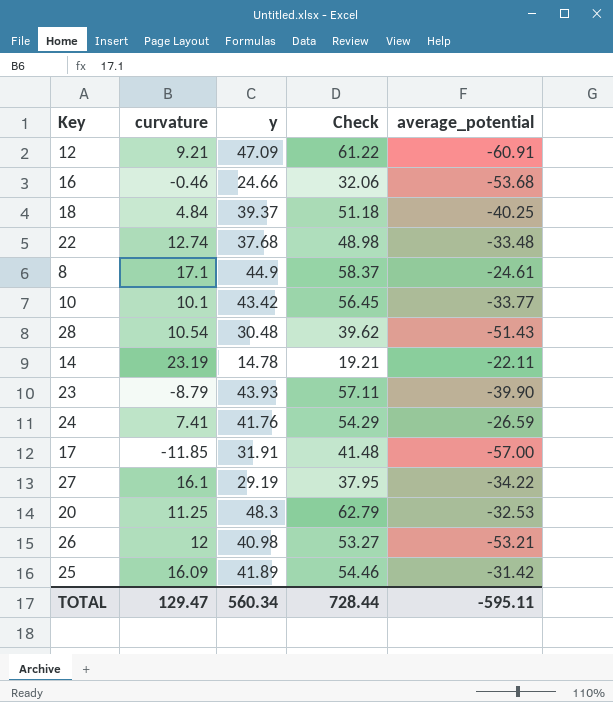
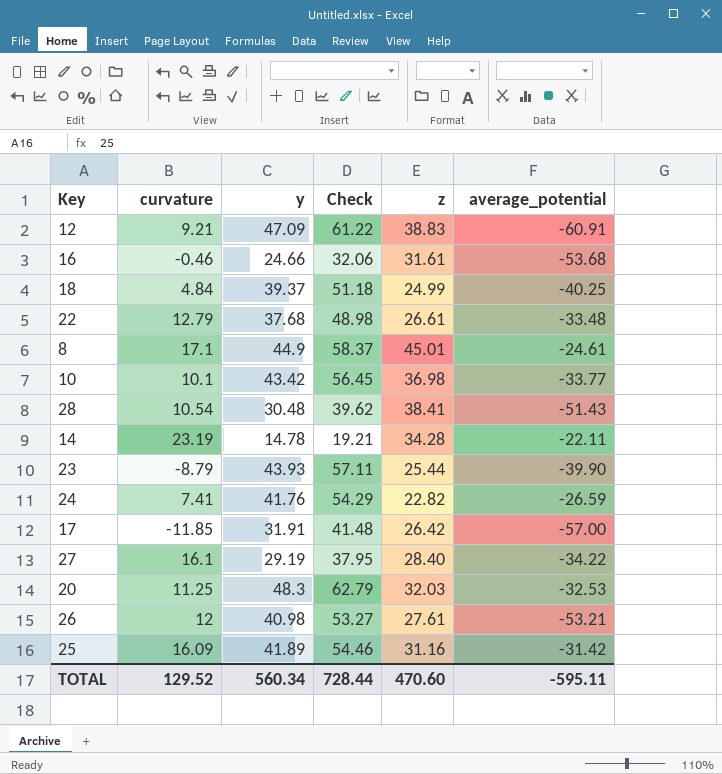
column z | position: none -> 5
22 | curvature: 12.74 -> 12.79
TOTAL | curvature: 129.47 -> 129.52

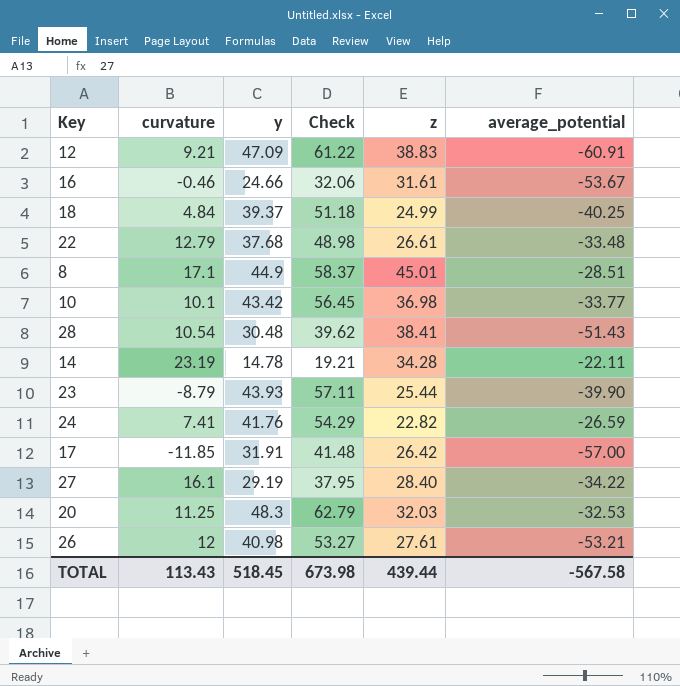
row 25: 16.09 | 41.89 | 54.46 | 31.16 | -31.42 -> none
16 | average_potential: -53.68 -> -53.67
8 | average_potential: -24.61 -> -28.51
TOTAL | curvature: 129.52 -> 113.43
TOTAL | y: 560.34 -> 518.45
TOTAL | Check: 728.44 -> 673.98
TOTAL | z: 470.60 -> 439.44
TOTAL | average_potential: -595.11 -> -567.58

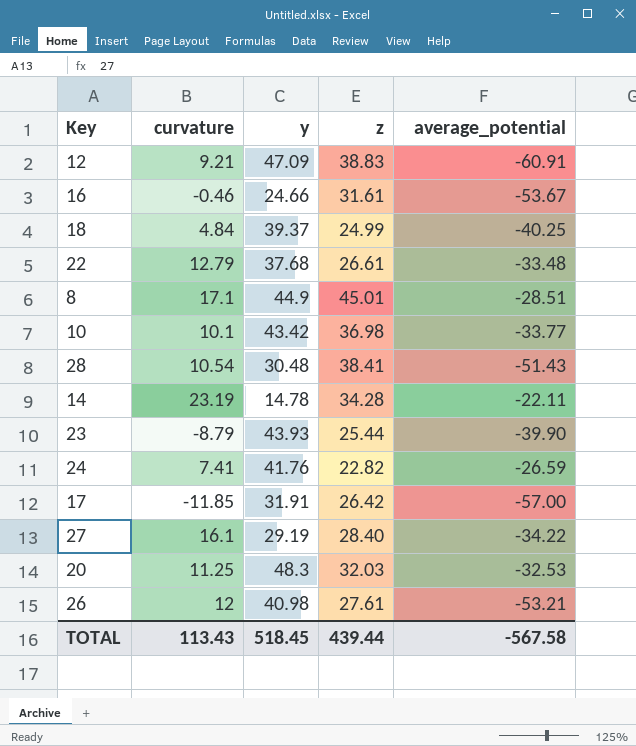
column Check | formula: [y] * 1.3 -> none

